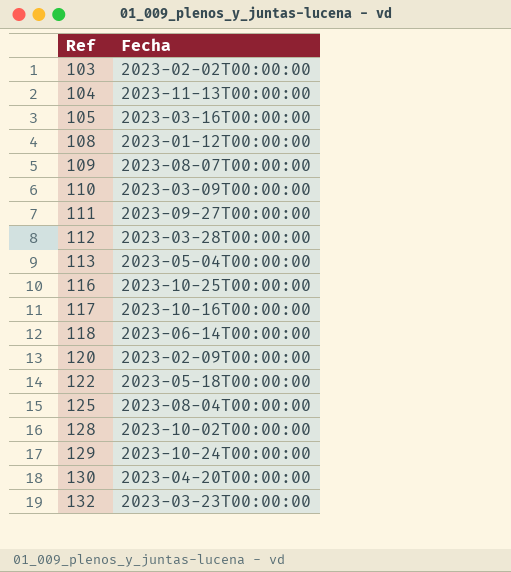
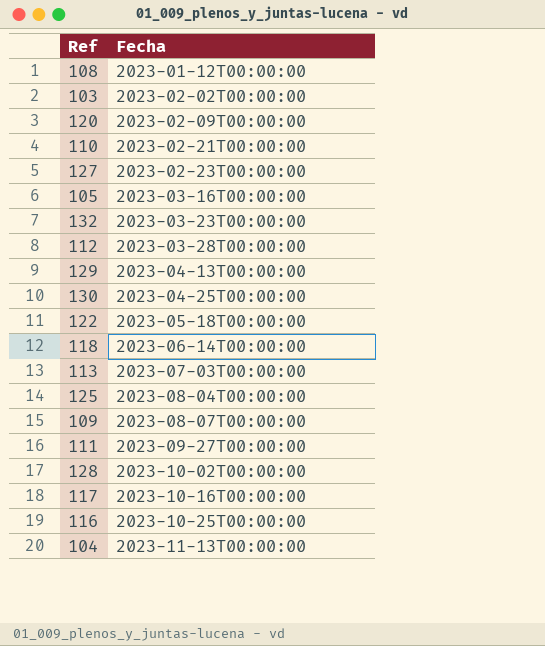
row order: Ref ascending -> Fecha ascending
110 | Fecha: 2023-03-09T00:00:00 -> 2023-02-21T00:00:00
row 127: none -> 2023-02-23T00:00:00
129 | Fecha: 2023-10-24T00:00:00 -> 2023-04-13T00:00:00
130 | Fecha: 2023-04-20T00:00:00 -> 2023-04-25T00:00:00
113 | Fecha: 2023-05-04T00:00:00 -> 2023-07-03T00:00:00

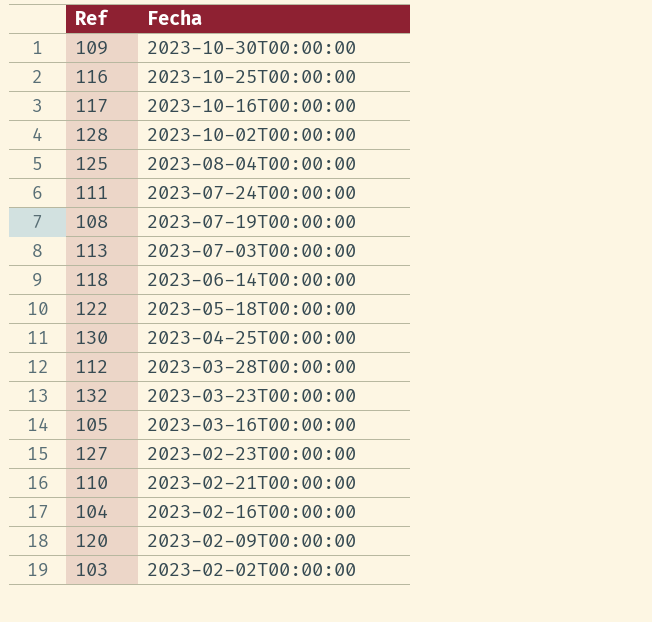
row order: Fecha ascending -> Fecha descending
row 129: 2023-04-13T00:00:00 -> none
109 | Fecha: 2023-08-07T00:00:00 -> 2023-10-30T00:00:00
111 | Fecha: 2023-09-27T00:00:00 -> 2023-07-24T00:00:00
108 | Fecha: 2023-01-12T00:00:00 -> 2023-07-19T00:00:00
104 | Fecha: 2023-11-13T00:00:00 -> 2023-02-16T00:00:00

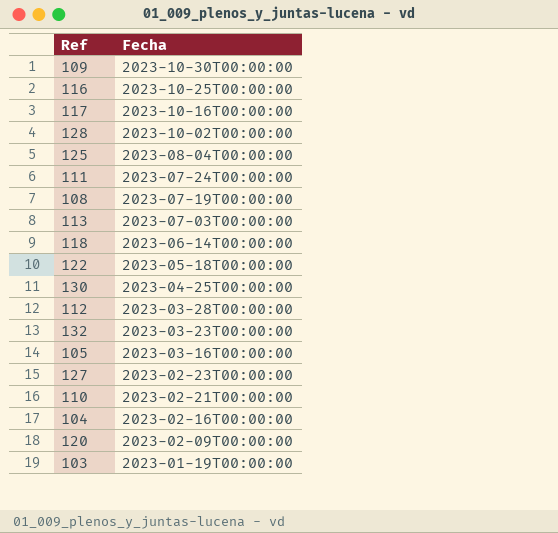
103 | Fecha: 2023-02-02T00:00:00 -> 2023-01-19T00:00:00

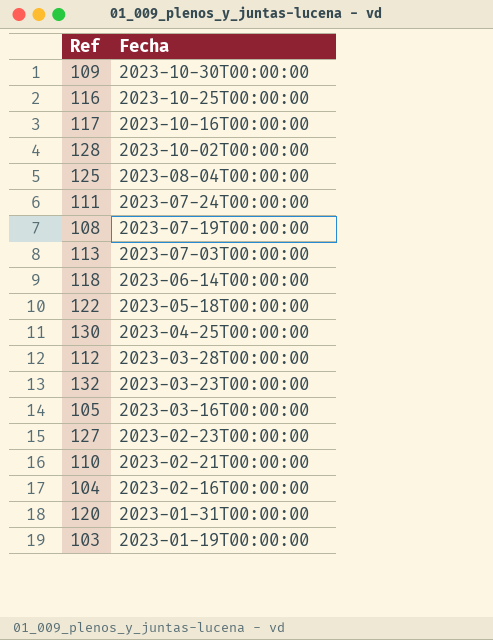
120 | Fecha: 2023-02-09T00:00:00 -> 2023-01-31T00:00:00

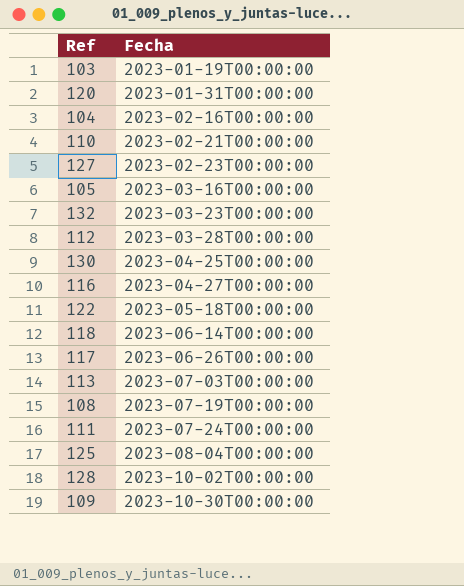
row order: Fecha descending -> Fecha ascending
116 | Fecha: 2023-10-25T00:00:00 -> 2023-04-27T00:00:00
117 | Fecha: 2023-10-16T00:00:00 -> 2023-06-26T00:00:00

